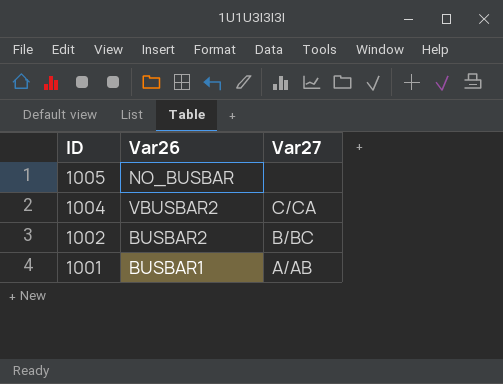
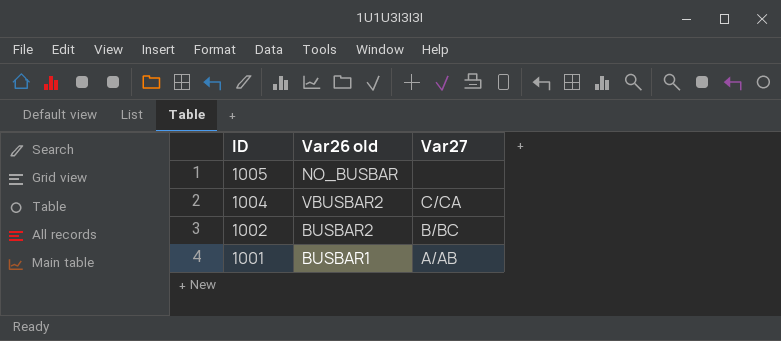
column name: Var26 -> Var26 old

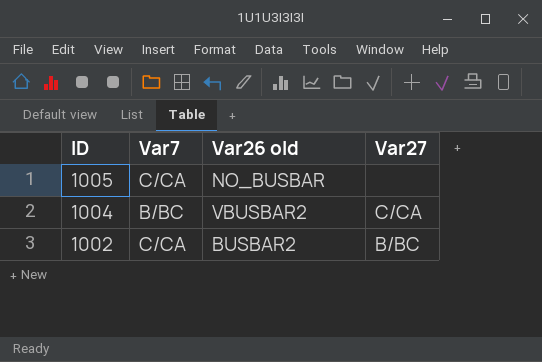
column Var7 | position: none -> 2
row 1001: BUSBAR1 | A/AB -> none

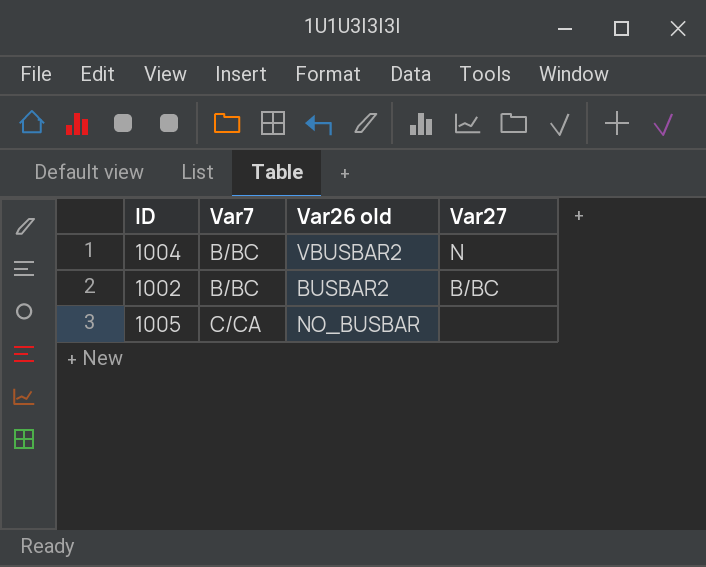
row order: ID descending -> Var7 ascending
1004 | Var27: C/CA -> N
1002 | Var7: C/CA -> B/BC

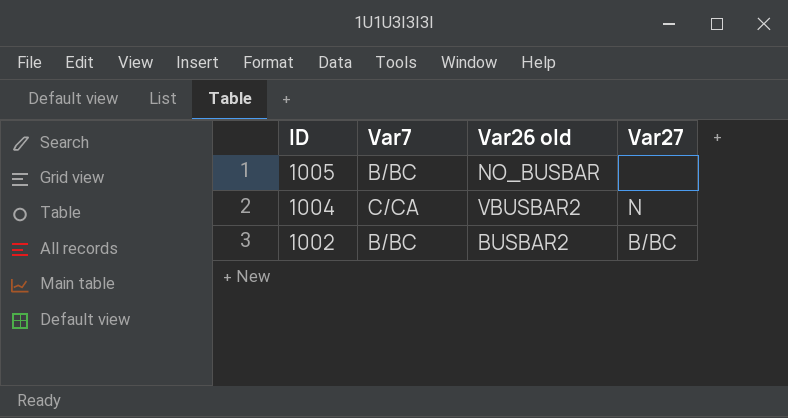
row order: Var7 ascending -> ID descending
1005 | Var7: C/CA -> B/BC
1004 | Var7: B/BC -> C/CA

